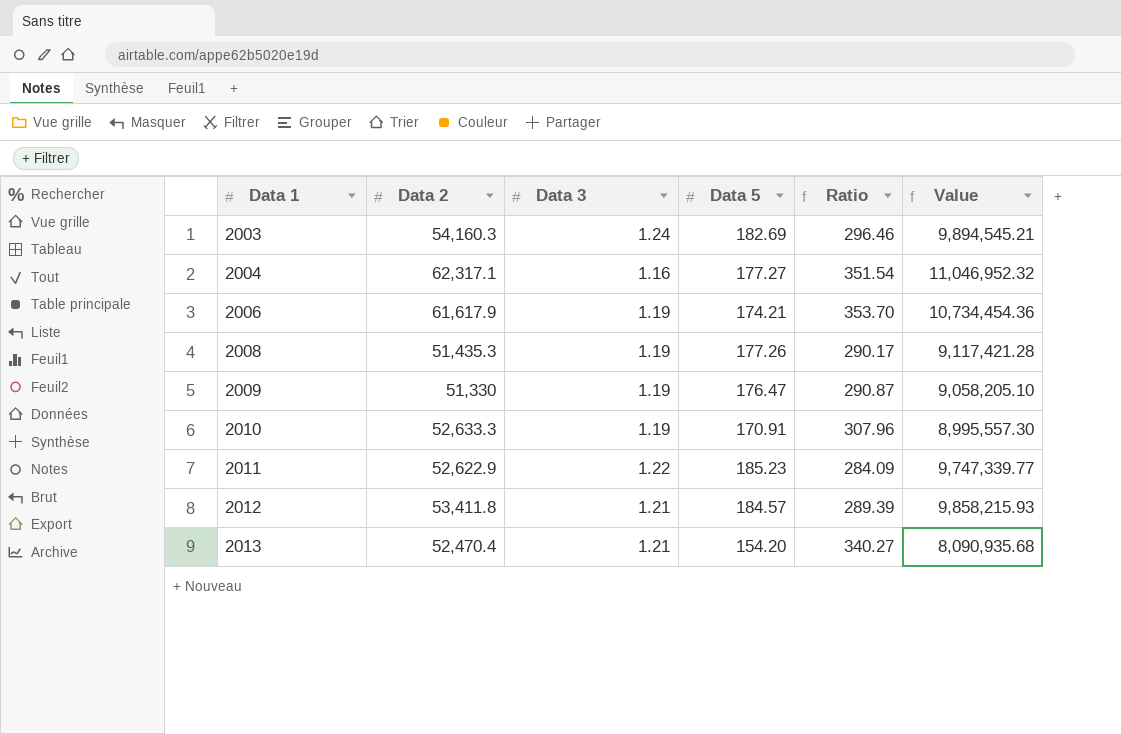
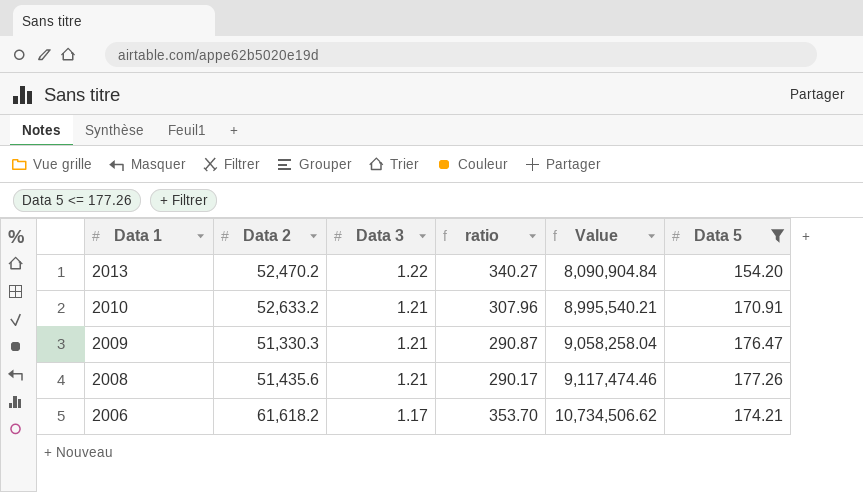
filter: none -> Data 5 <= 177.26
row order: Data 1 ascending -> Data 1 descending
column name: Ratio -> ratio
column Data 5 | position: 4 -> 6
2013 | Data 2: 52,470.4 -> 52,470.2
2013 | Data 3: 1.21 -> 1.22
2013 | Value: 8,090,935.68 -> 8,090,904.84
2010 | Data 2: 52,633.3 -> 52,633.2
2010 | Data 3: 1.19 -> 1.21
2010 | Value: 8,995,557.30 -> 8,995,540.21
2009 | Data 2: 51,330 -> 51,330.3
2009 | Data 3: 1.19 -> 1.21
2009 | Value: 9,058,205.10 -> 9,058,258.04
2008 | Data 2: 51,435.3 -> 51,435.6
2008 | Data 3: 1.19 -> 1.21
2008 | Value: 9,117,421.28 -> 9,117,474.46
2006 | Data 2: 61,617.9 -> 61,618.2
2006 | Data 3: 1.19 -> 1.17
2006 | Value: 10,734,454.36 -> 10,734,506.62

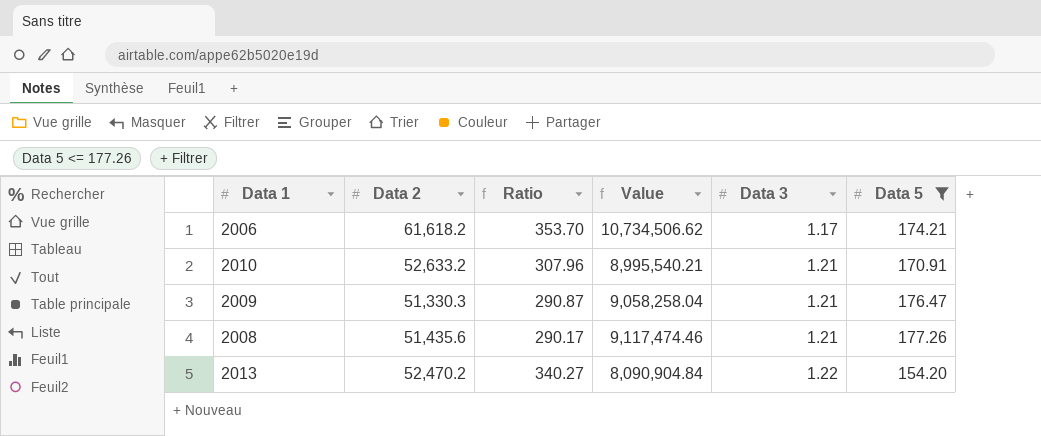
row order: Data 1 descending -> Data 3 ascending
column name: ratio -> Ratio
column Data 3 | position: 3 -> 5

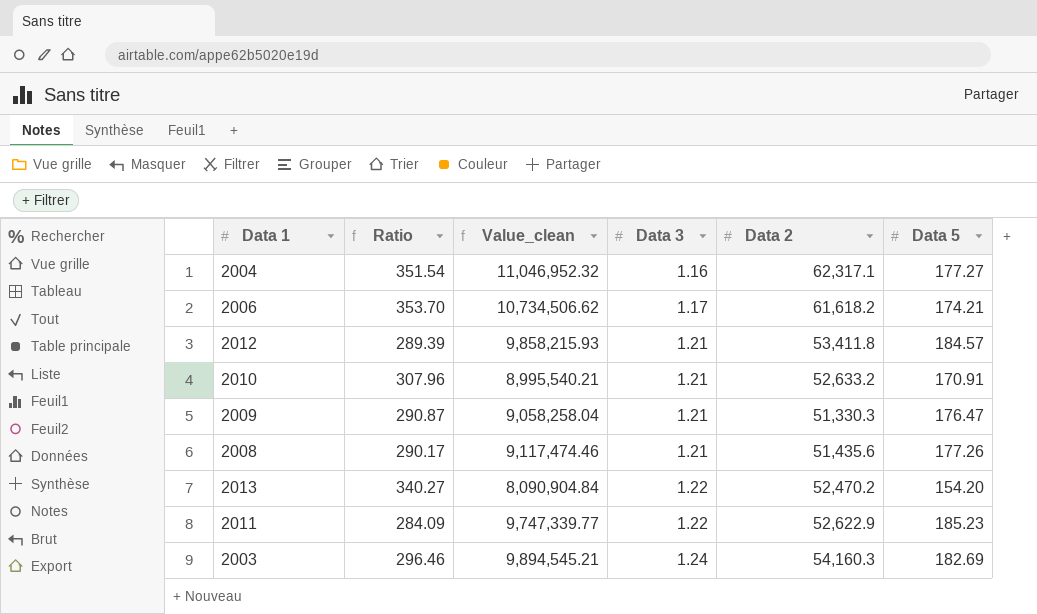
filter: Data 5 <= 177.26 -> none
column name: Value -> Value_clean
column Data 2 | position: 2 -> 5

